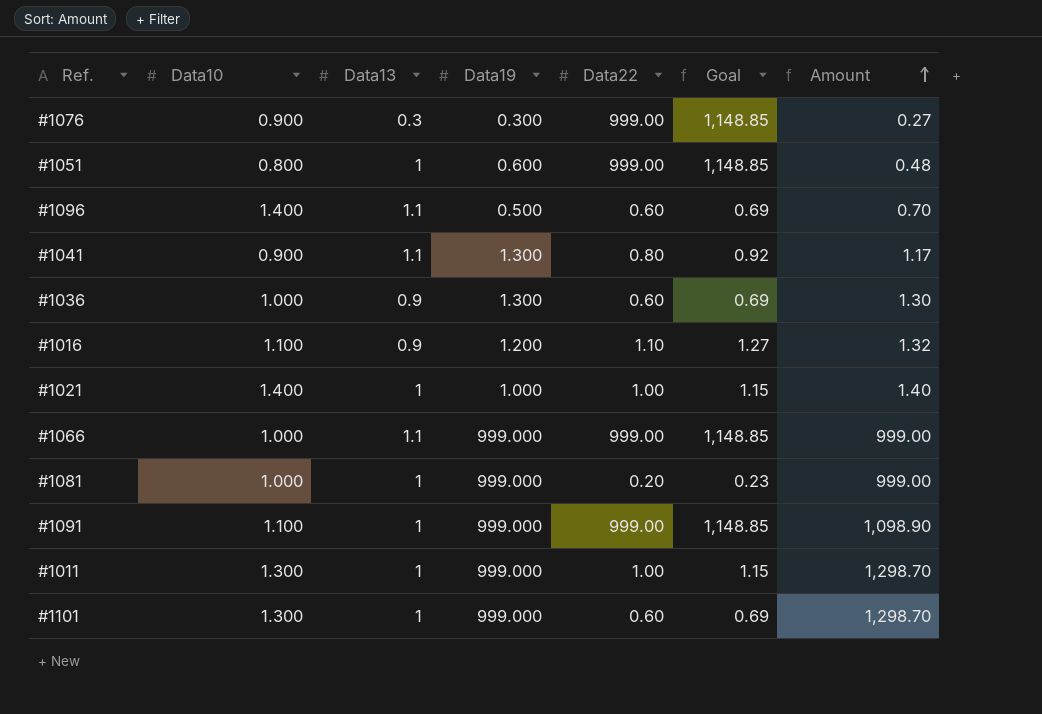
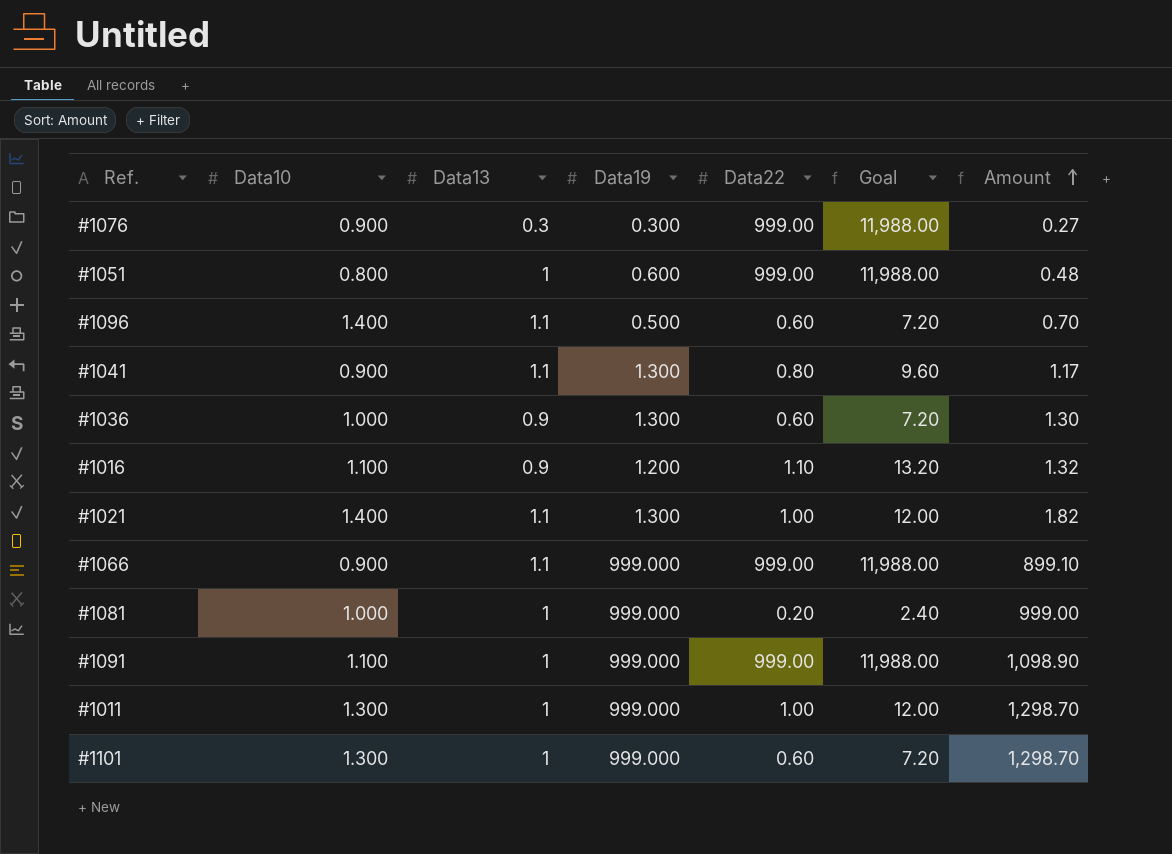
column Goal | formula: [Data22] * 1.15 -> [Data22] * 12
#1021 | Data13: 1 -> 1.1
#1021 | Data19: 1.000 -> 1.300
#1021 | Amount: 1.40 -> 1.82
#1066 | Data10: 1.000 -> 0.900
#1066 | Amount: 999.00 -> 899.10

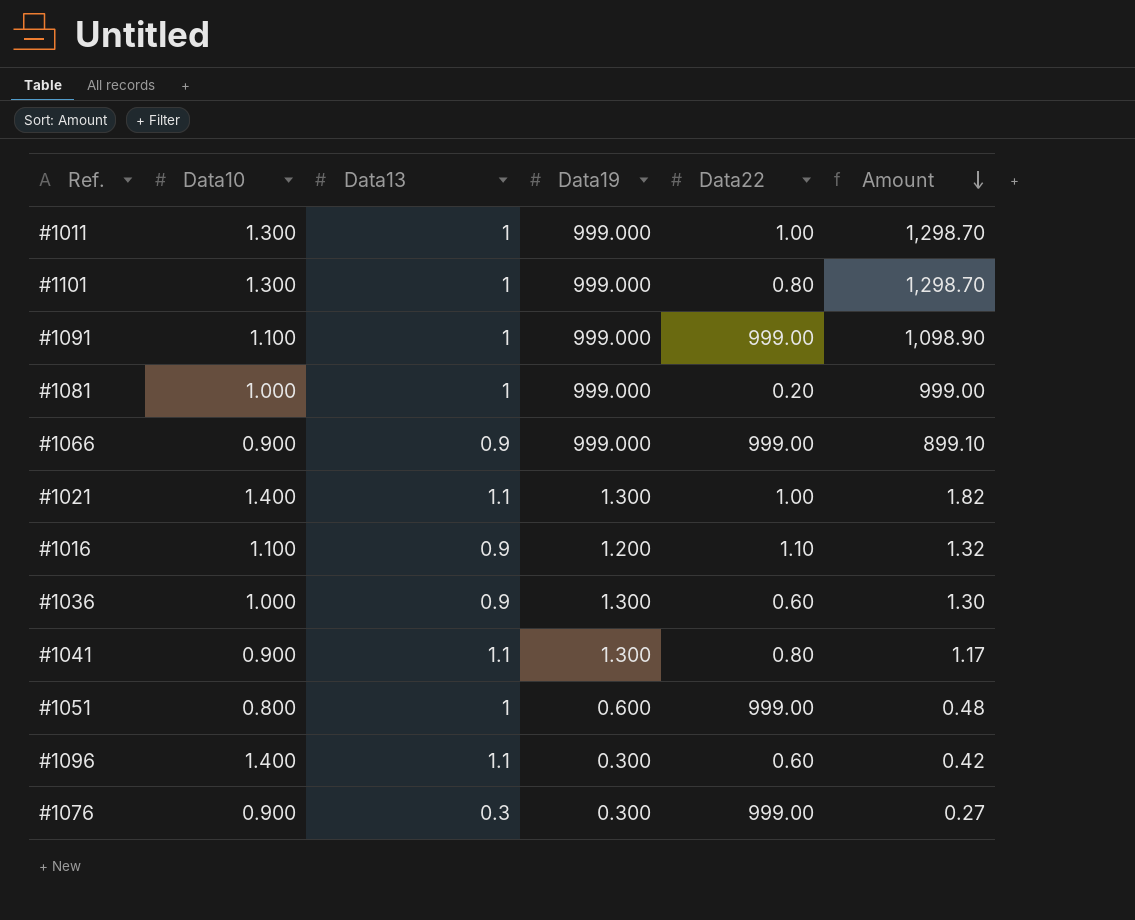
row order: Amount ascending -> Amount descending
column Goal | formula: [Data22] * 12 -> none
#1101 | Data22: 0.60 -> 0.80
#1066 | Data13: 1.1 -> 0.9
#1096 | Data19: 0.500 -> 0.300
#1096 | Amount: 0.70 -> 0.42

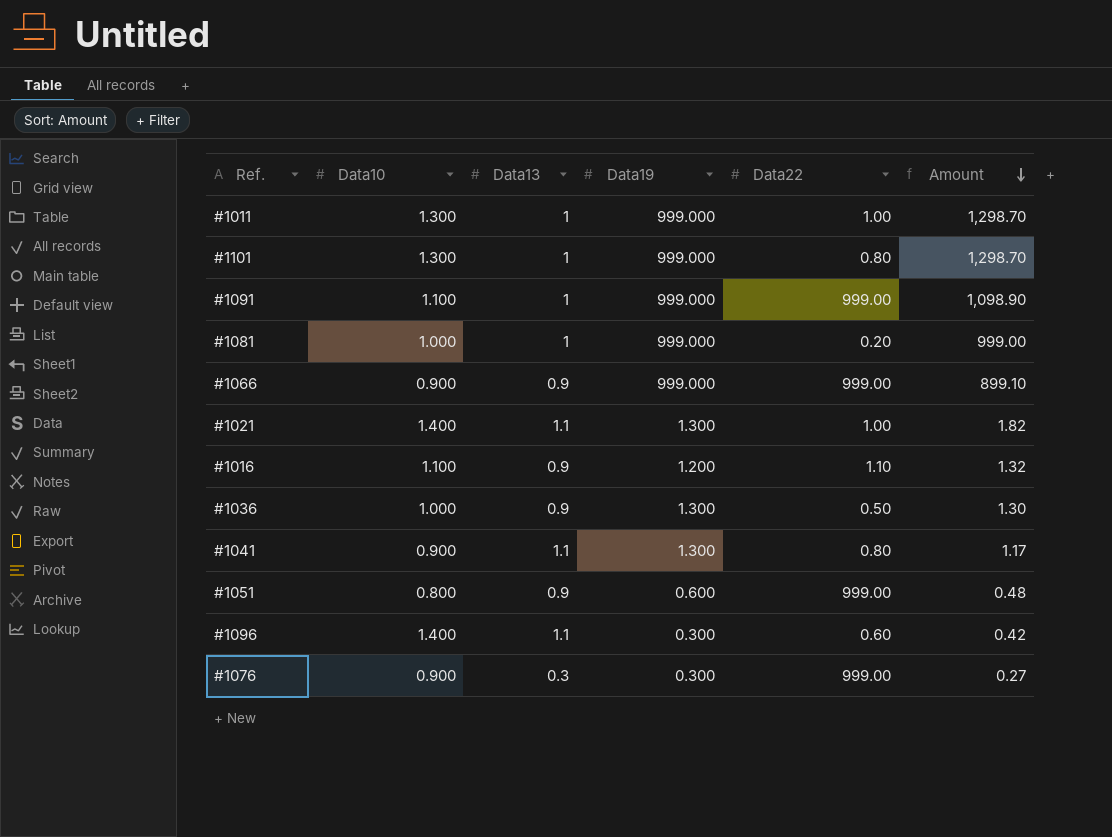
#1036 | Data22: 0.60 -> 0.50
#1051 | Data13: 1 -> 0.9

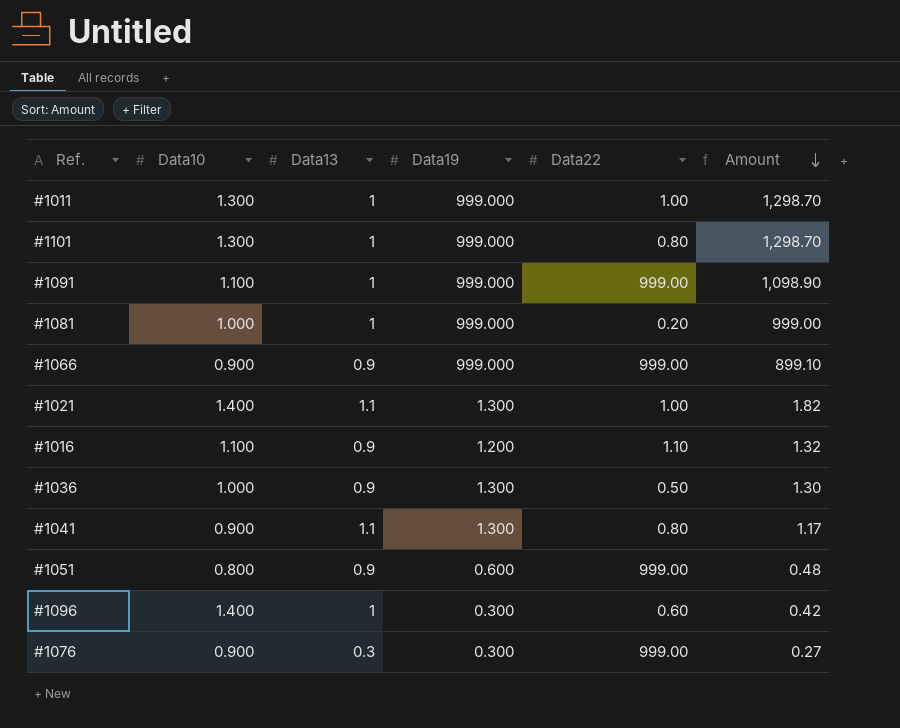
#1096 | Data13: 1.1 -> 1

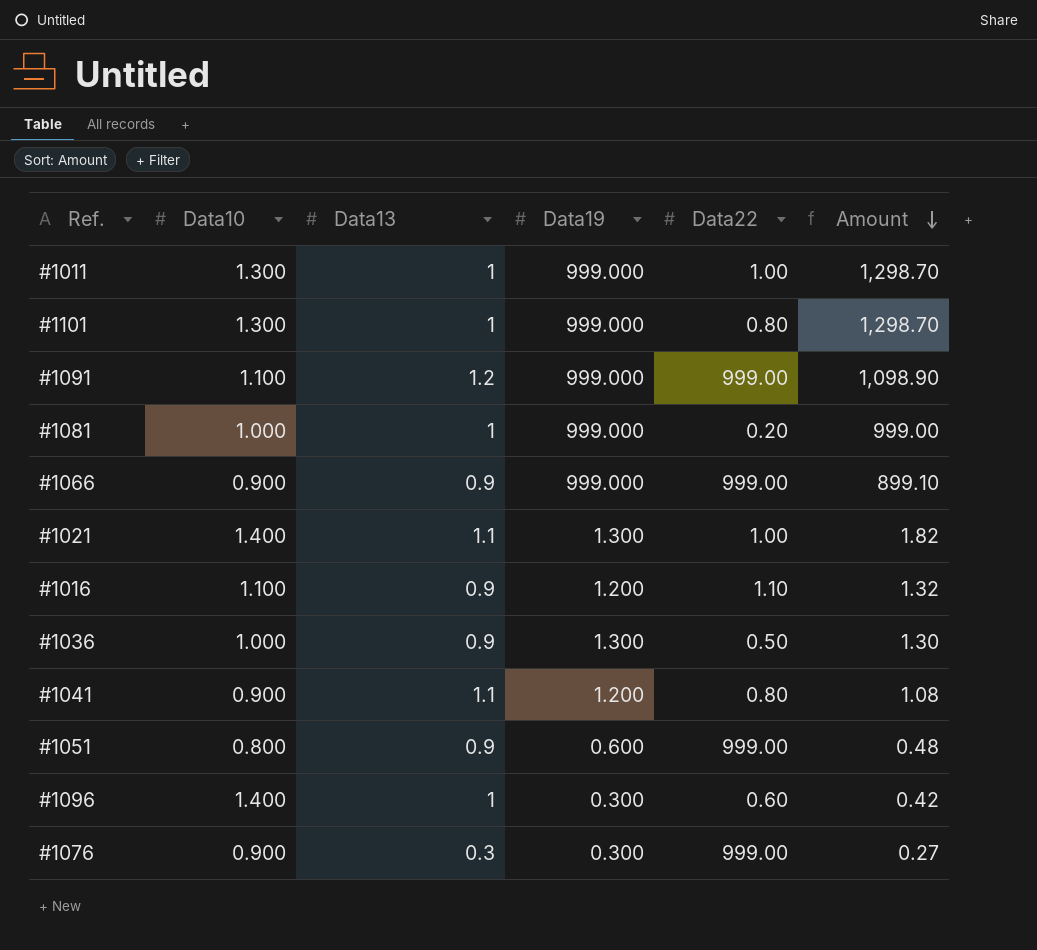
#1091 | Data13: 1 -> 1.2
#1041 | Data19: 1.300 -> 1.200
#1041 | Amount: 1.17 -> 1.08

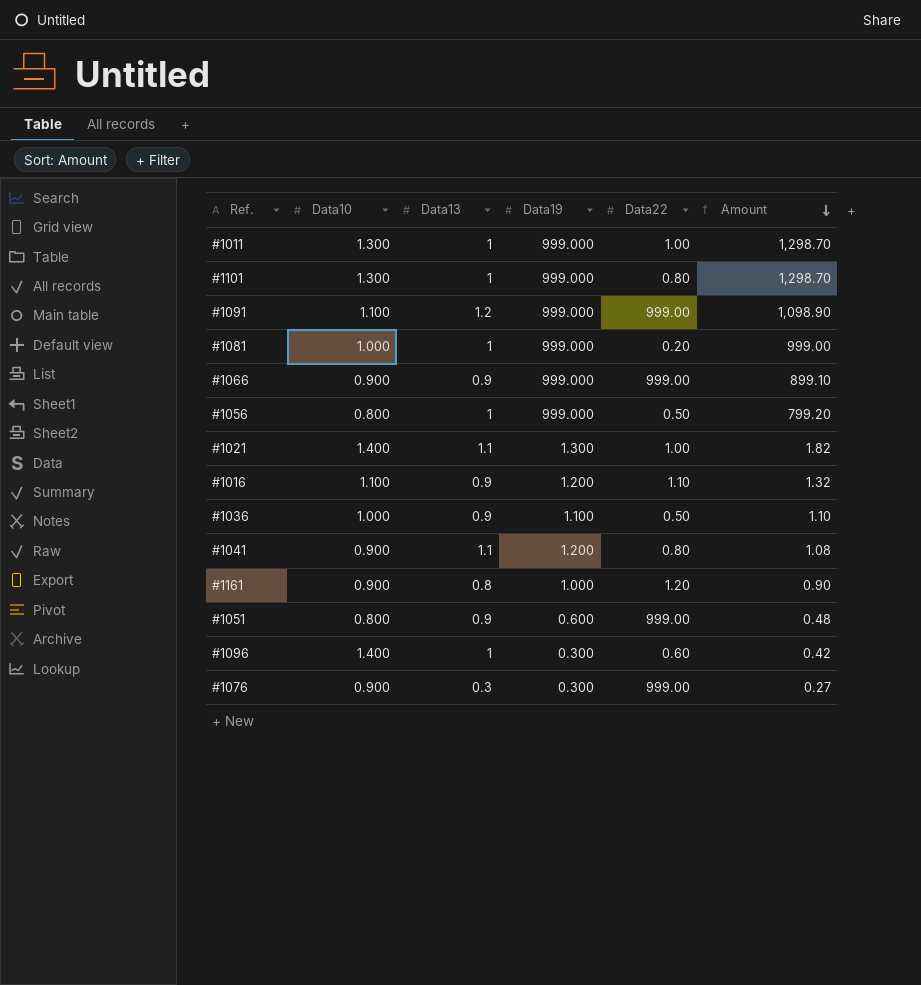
row #1056: none -> 0.800 | 1 | 999.000 | 0.50 | 799.20
#1036 | Data19: 1.300 -> 1.100
#1036 | Amount: 1.30 -> 1.10
row #1161: none -> 0.900 | 0.8 | 1.000 | 1.20 | 0.90

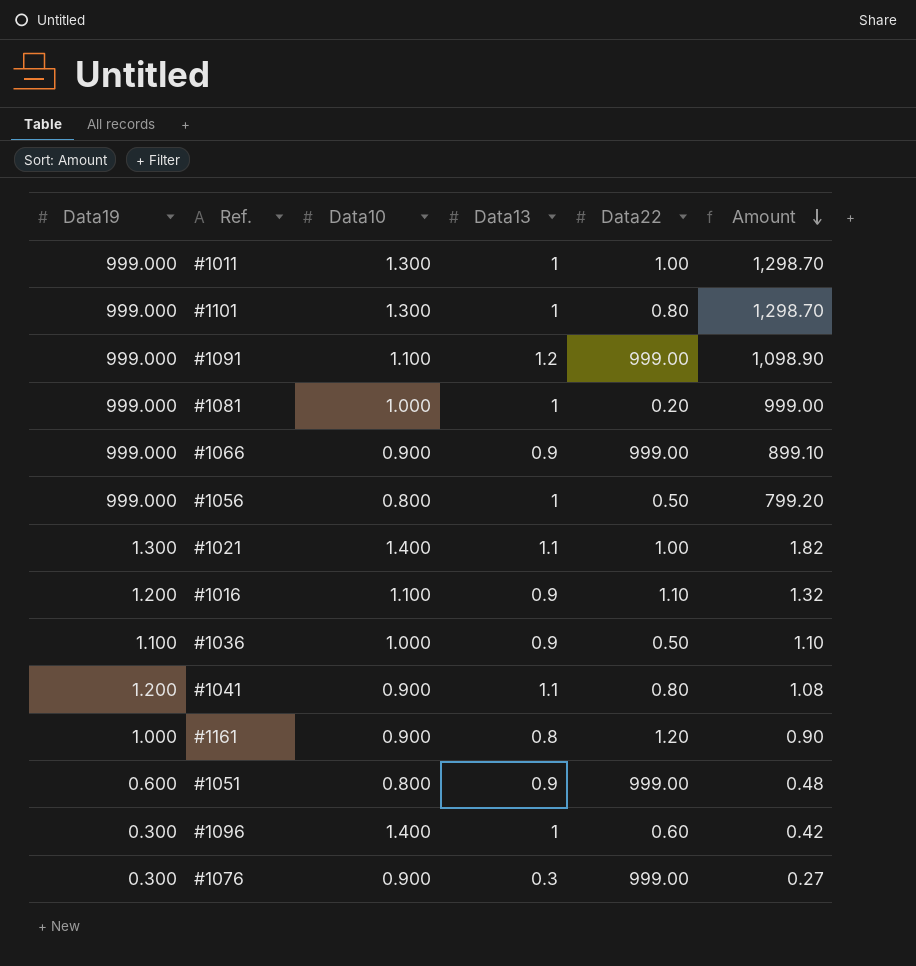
column Data19 | position: 4 -> 1

